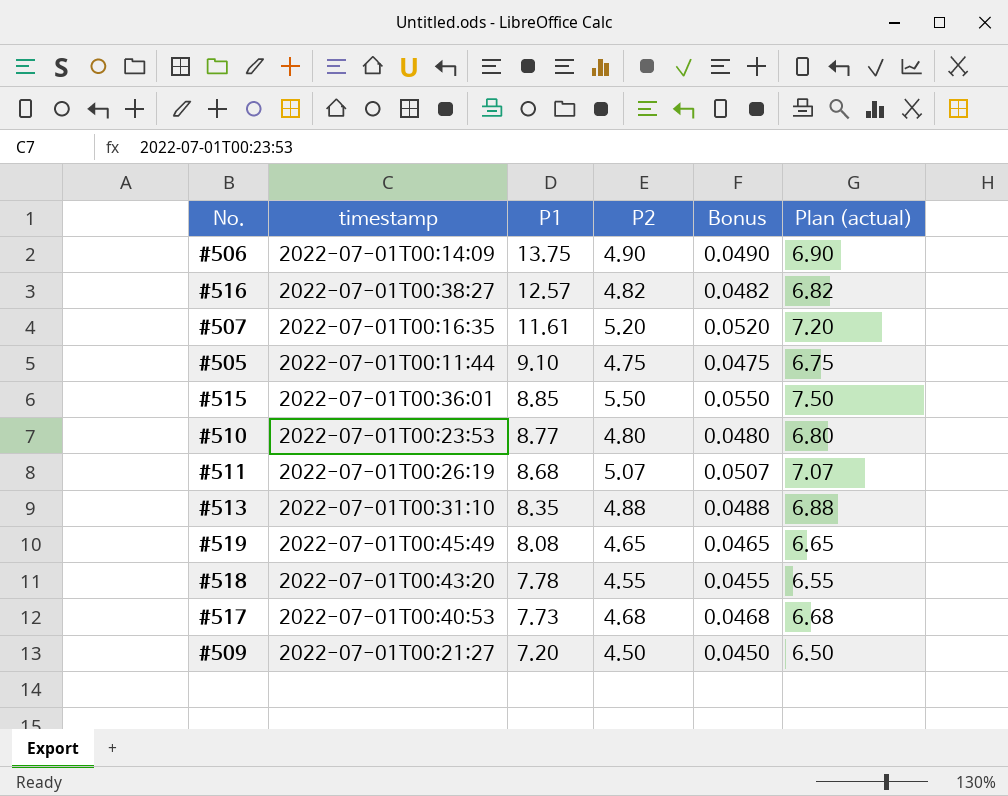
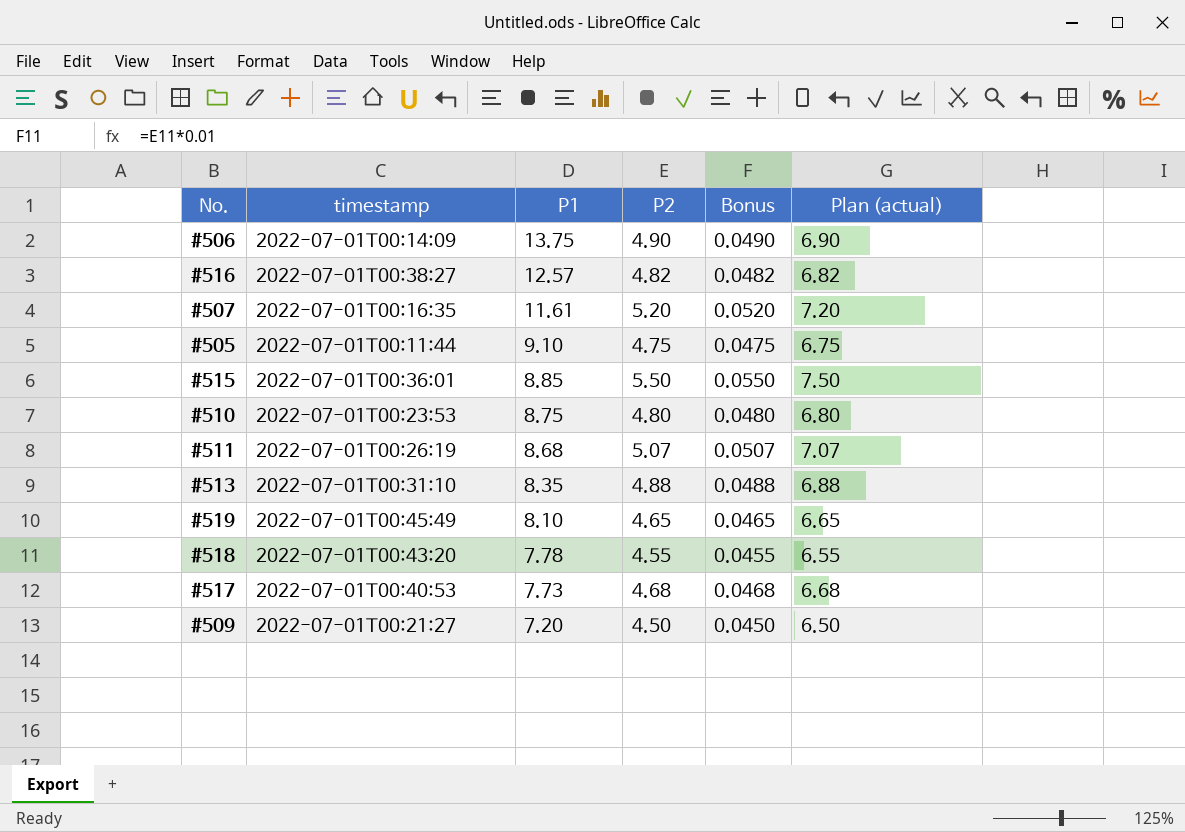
#510 | P1: 8.77 -> 8.75
#519 | P1: 8.08 -> 8.10

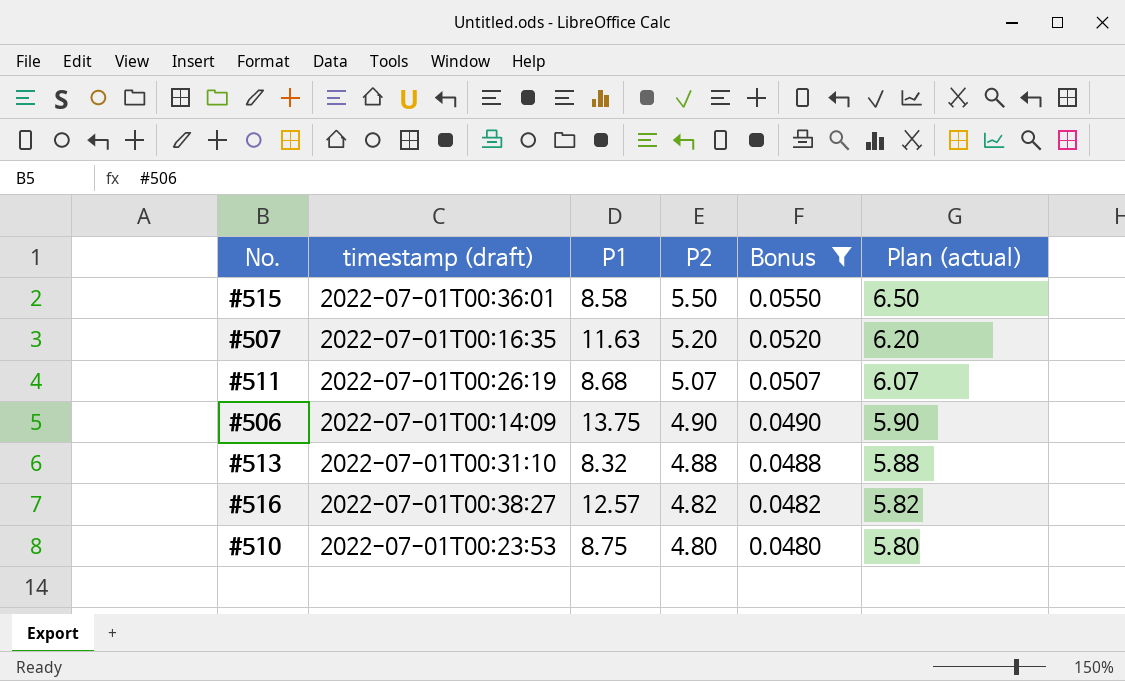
filter: none -> Bonus >= 0.0480
row order: P1 descending -> P2 descending
column name: timestamp -> timestamp (draft)
column Plan (actual) | formula: [P2] + 2 -> [P2] + 1
#515 | P1: 8.85 -> 8.58
#507 | P1: 11.61 -> 11.63
#513 | P1: 8.35 -> 8.32

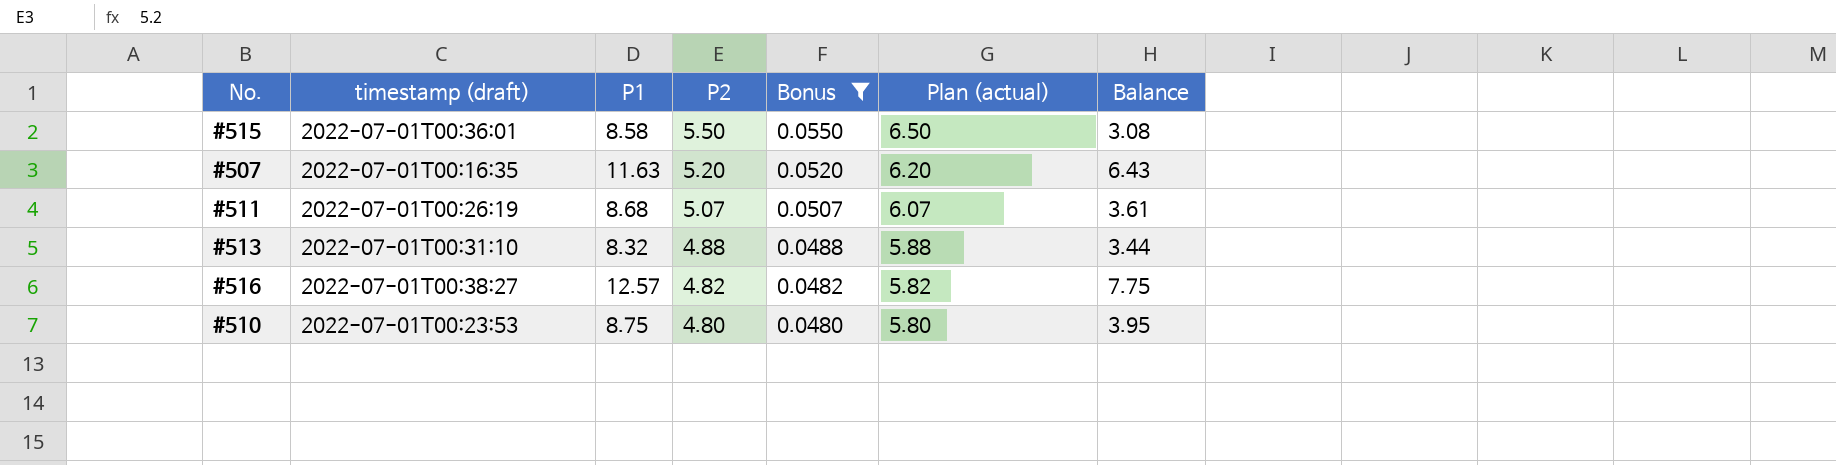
column Balance | formula: none -> [P1] - [P2]
row #506: 2022-07-01T00:14:09 | 13.75 | 4.90 | 0.0490 | 5.90 -> none

